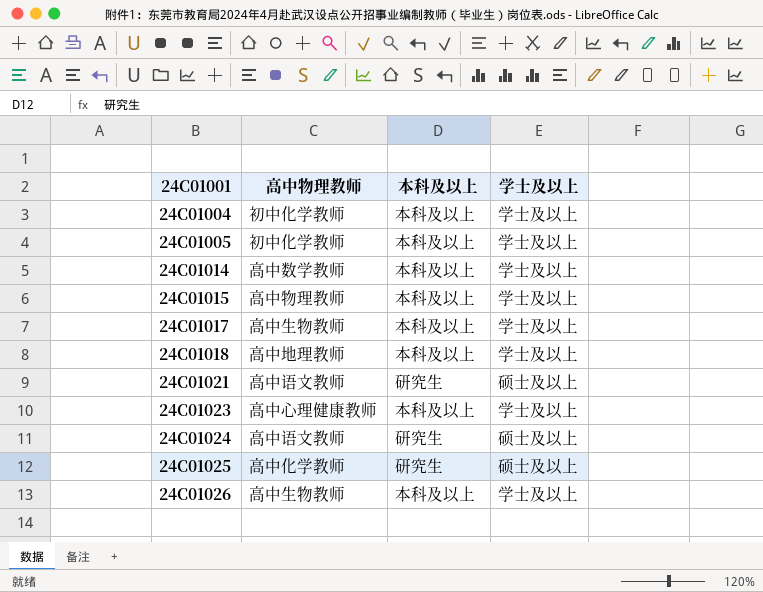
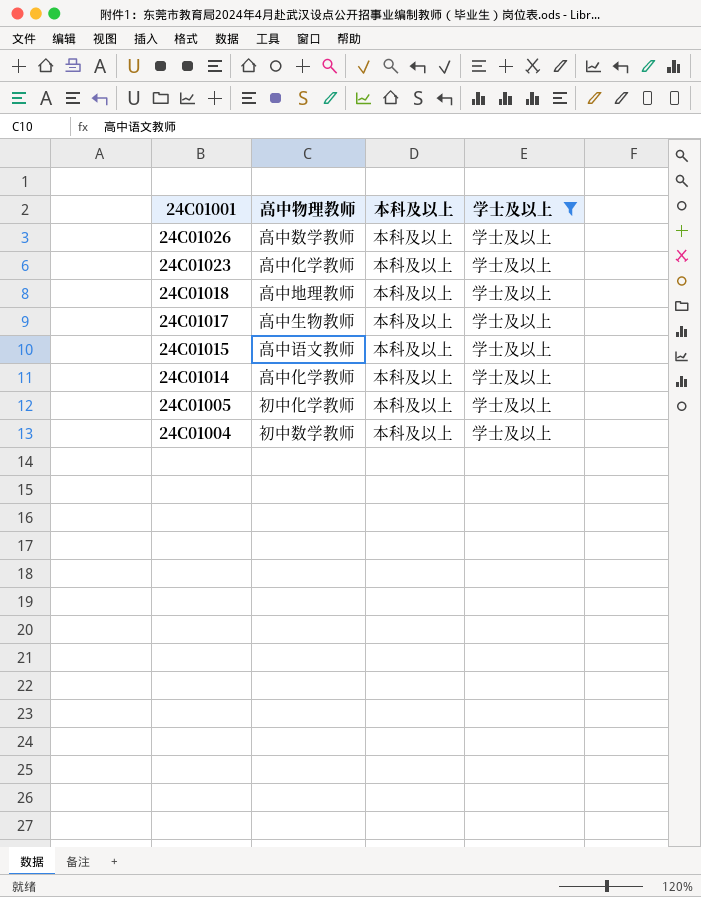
filter: none -> 学士及以上 = 学士及以上
row order: 24C01001 ascending -> 24C01001 descending
24C01026 | 高中物理教师: 高中生物教师 -> 高中数学教师
24C01023 | 高中物理教师: 高中心理健康教师 -> 高中化学教师
24C01015 | 高中物理教师: 高中物理教师 -> 高中语文教师
24C01014 | 高中物理教师: 高中数学教师 -> 高中化学教师
24C01004 | 高中物理教师: 初中化学教师 -> 初中数学教师

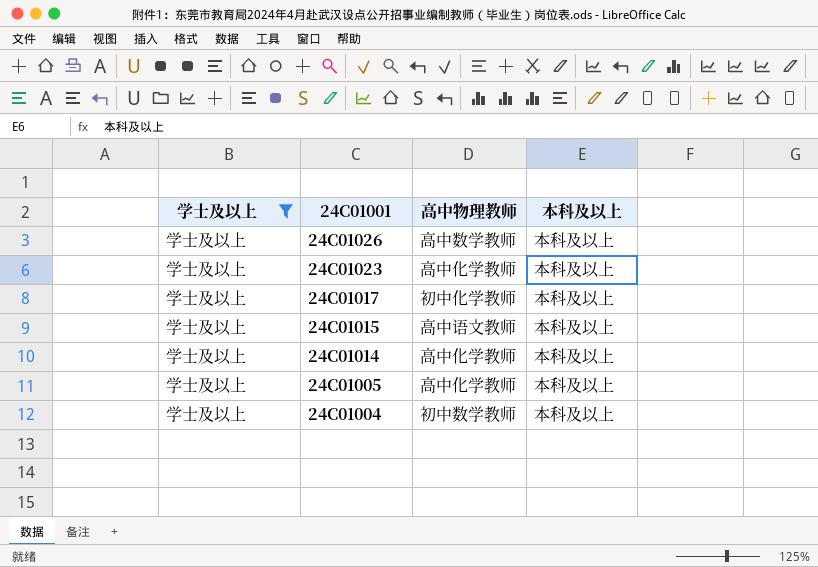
column 学士及以上 | position: 4 -> 1
row 24C01018: 高中地理教师 | 本科及以上 | 学士及以上 -> none
24C01017 | 高中物理教师: 高中生物教师 -> 初中化学教师
24C01005 | 高中物理教师: 初中化学教师 -> 高中化学教师

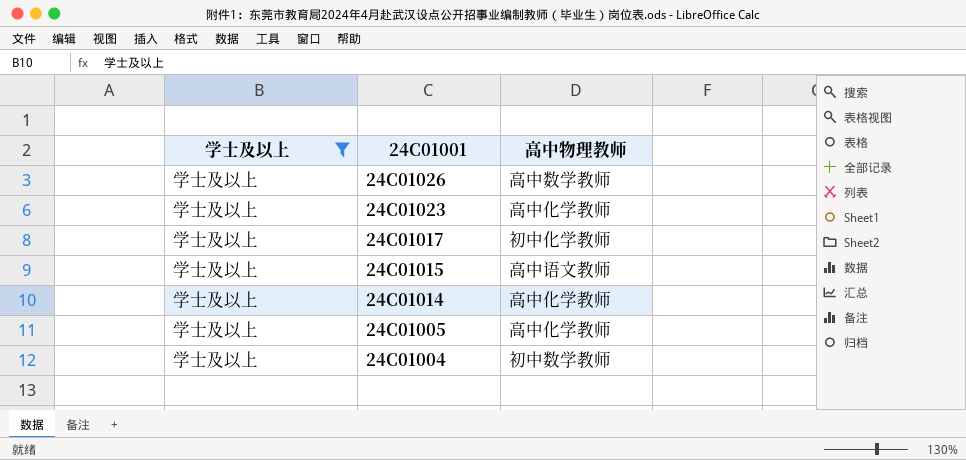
column 本科及以上 | position: 4 -> none

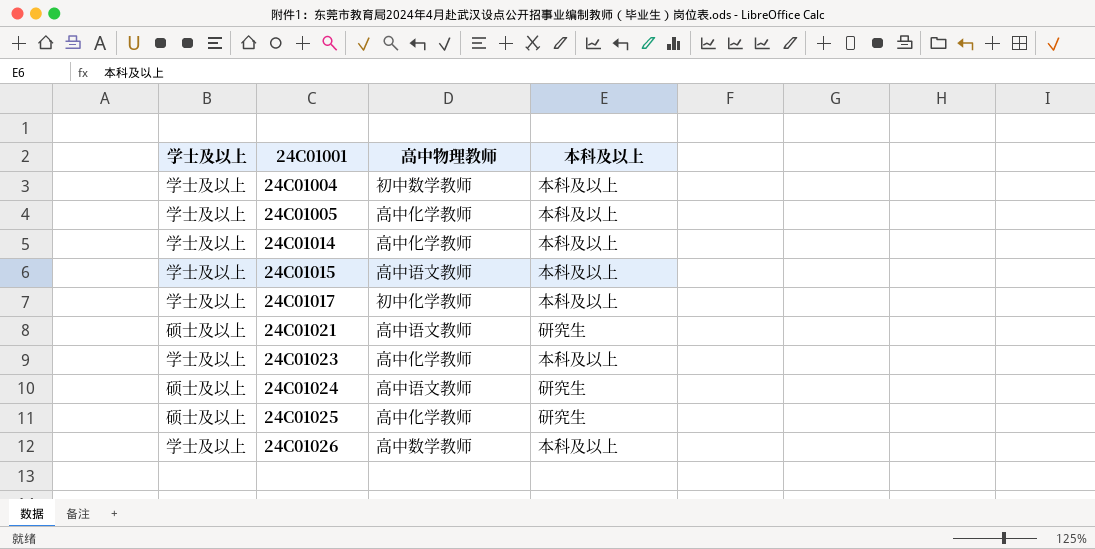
filter: 学士及以上 = 学士及以上 -> none
row order: 24C01001 descending -> 24C01001 ascending
column 本科及以上 | position: none -> 4

